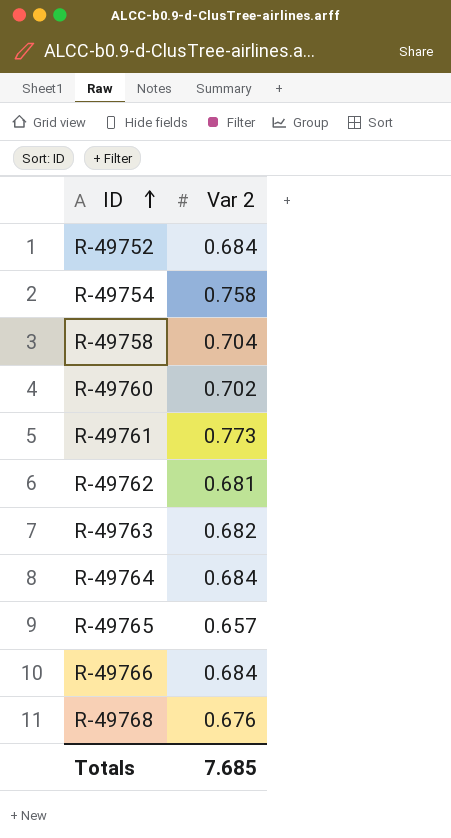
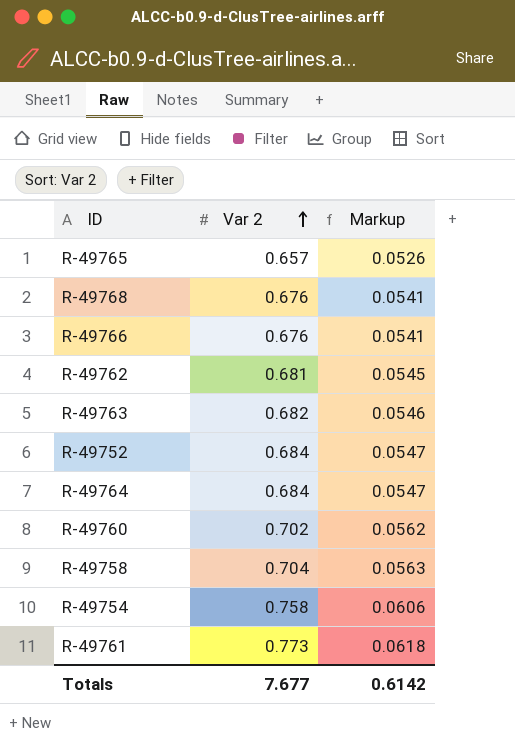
row order: ID ascending -> Var 2 ascending
column Markup | formula: none -> [Var 2] * 0.08
R-49766 | Var 2: 0.684 -> 0.676
Totals | Var 2: 7.685 -> 7.677

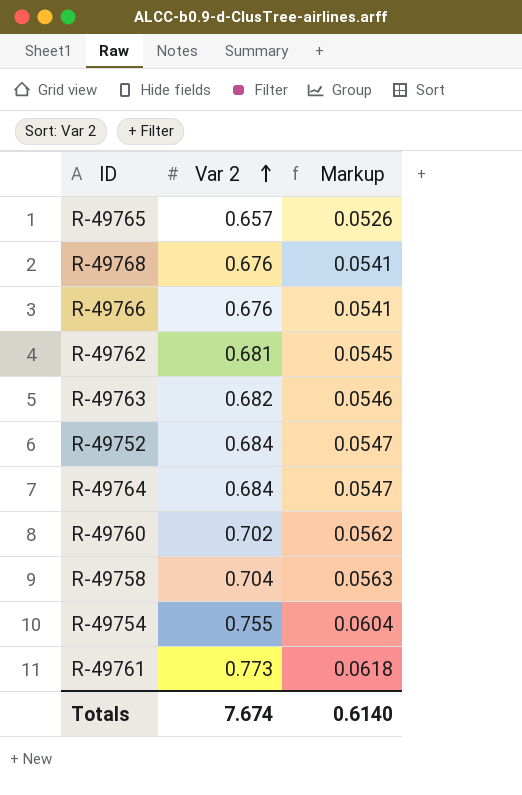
R-49754 | Var 2: 0.758 -> 0.755
R-49754 | Markup: 0.0606 -> 0.0604
Totals | Var 2: 7.677 -> 7.674
Totals | Markup: 0.6142 -> 0.6140

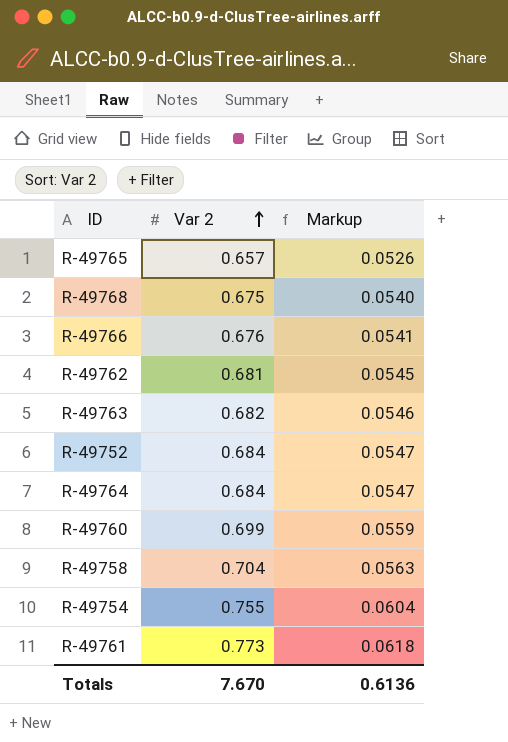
R-49768 | Var 2: 0.676 -> 0.675
R-49768 | Markup: 0.0541 -> 0.0540
R-49760 | Var 2: 0.702 -> 0.699
R-49760 | Markup: 0.0562 -> 0.0559
Totals | Var 2: 7.674 -> 7.670
Totals | Markup: 0.6140 -> 0.6136

